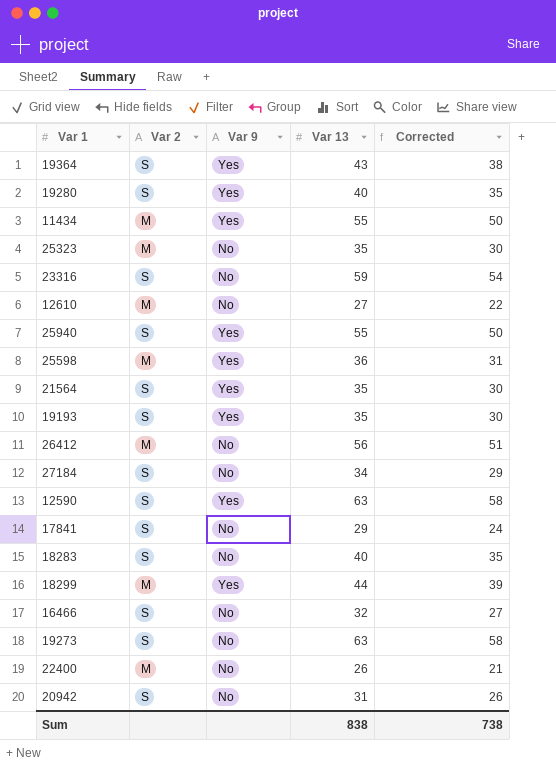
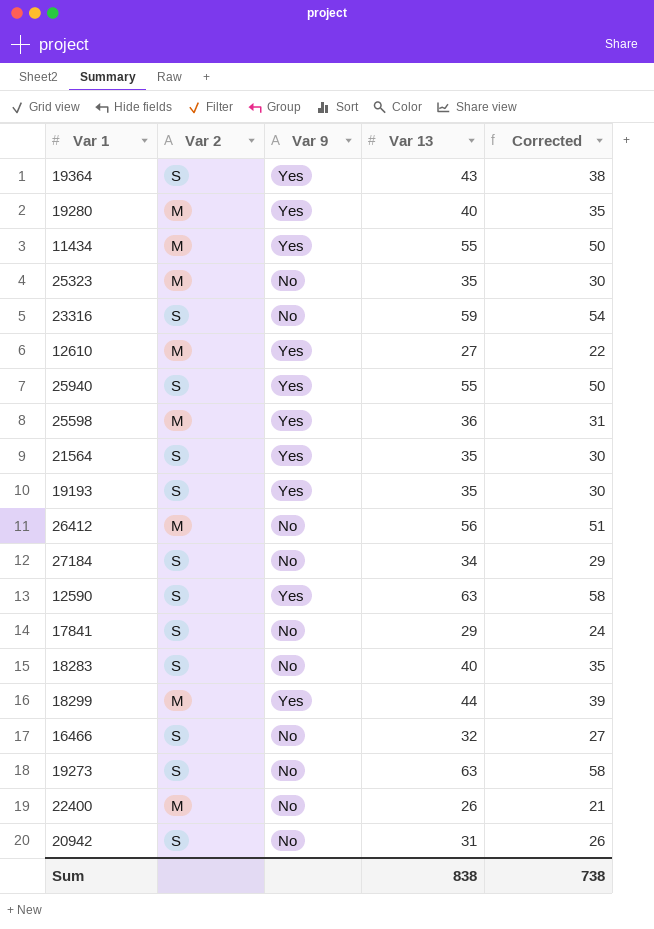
19280 | Var 2: S -> M
12610 | Var 9: No -> Yes

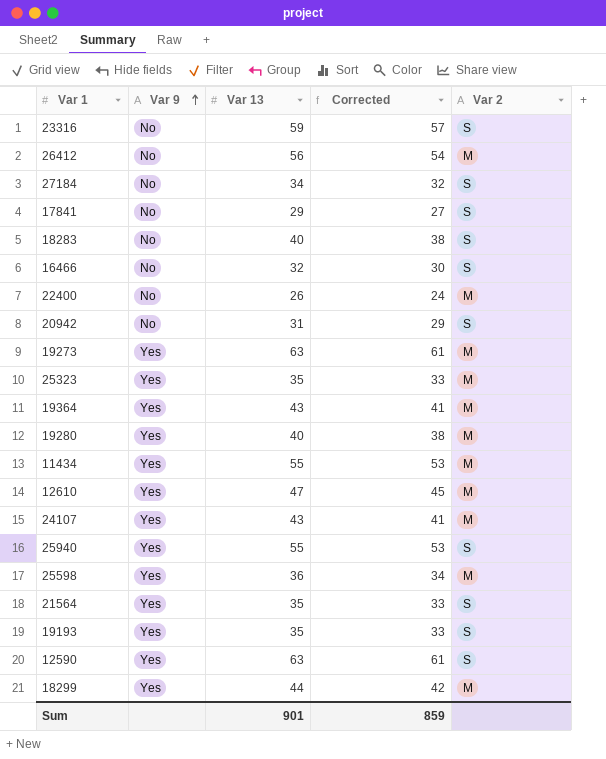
row order: none -> Var 9 ascending
column Corrected | formula: [Var 13] - 5 -> [Var 13] - 2
column Var 2 | position: 2 -> 5
19273 | Var 9: No -> Yes
19273 | Var 2: S -> M
25323 | Var 9: No -> Yes
19364 | Var 2: S -> M
12610 | Var 13: 27 -> 47
row 24107: none -> Yes | 43 | 41 | M
Sum | Var 13: 838 -> 901
Sum | Corrected: 738 -> 859

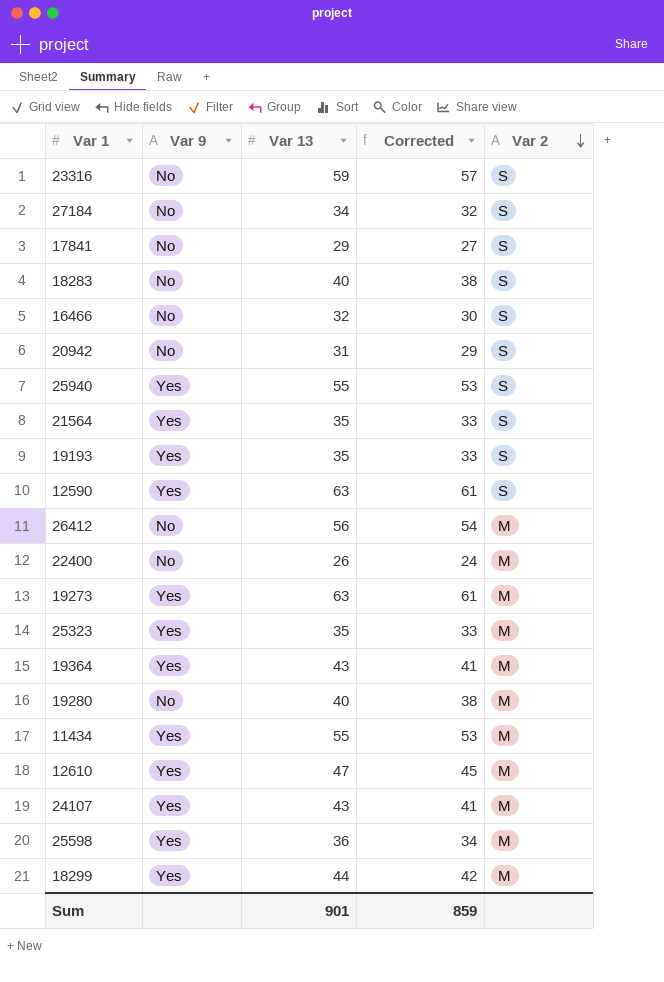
row order: Var 9 ascending -> Var 2 descending
19280 | Var 9: Yes -> No

